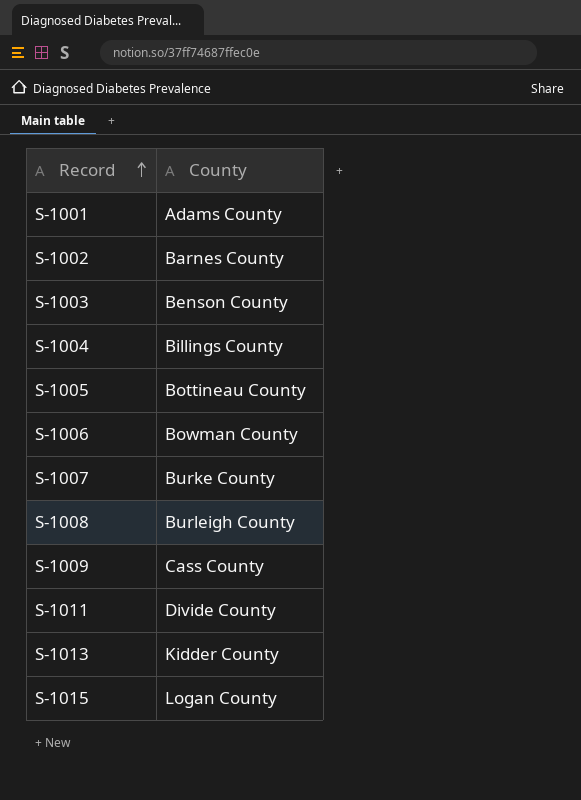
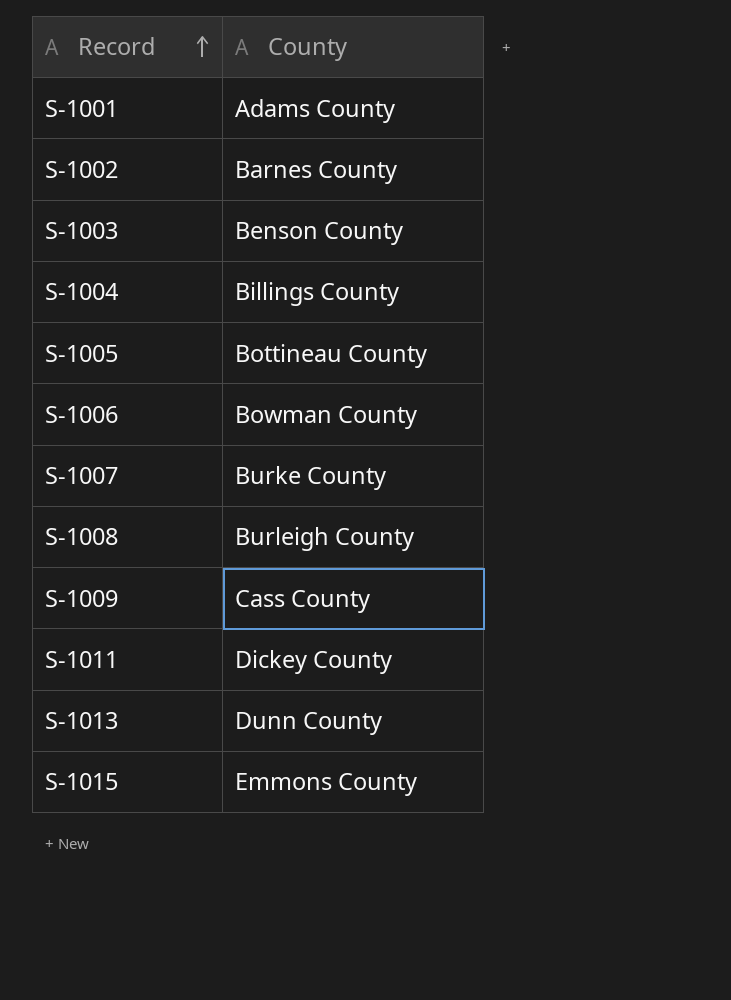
S-1011 | County: Divide County -> Dickey County
S-1013 | County: Kidder County -> Dunn County
S-1015 | County: Logan County -> Emmons County

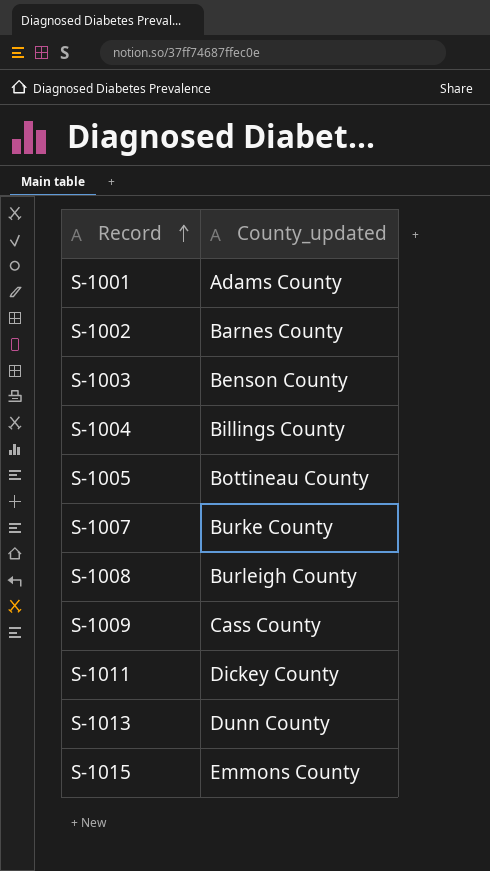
column name: County -> County_updated
row S-1006: Bowman County -> none

